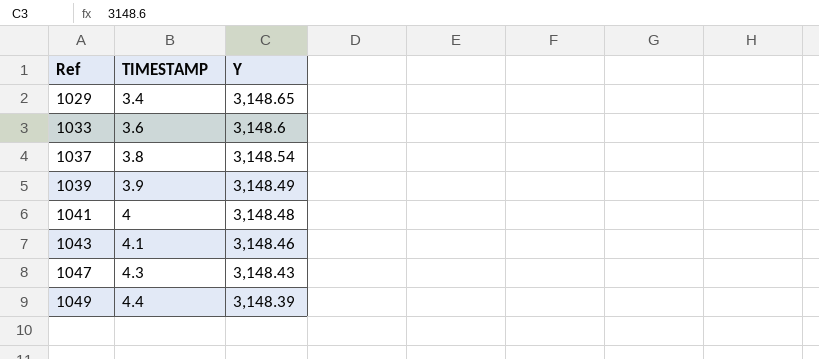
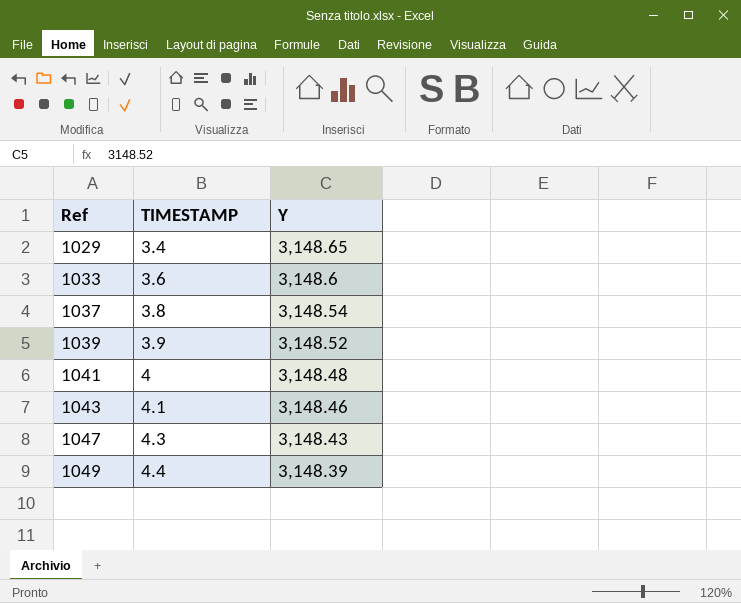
1039 | Y: 3,148.49 -> 3,148.52

